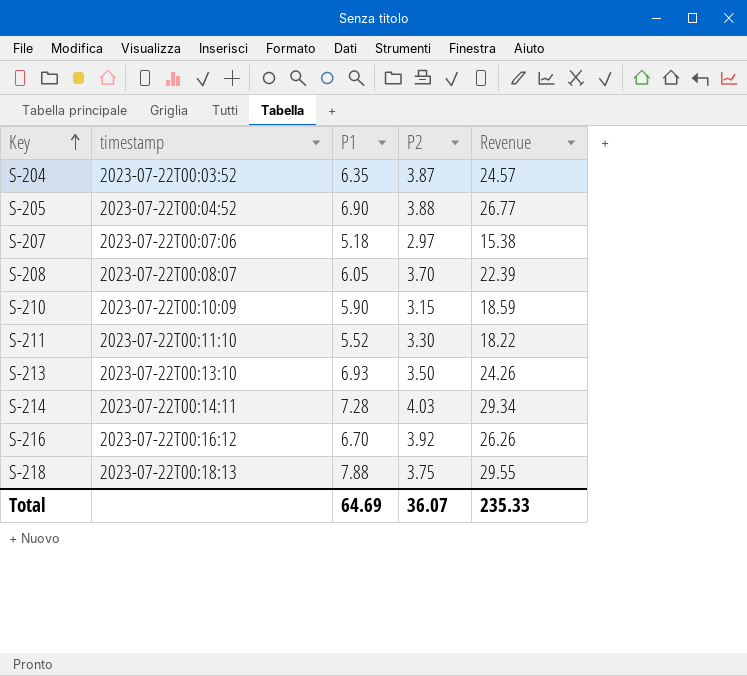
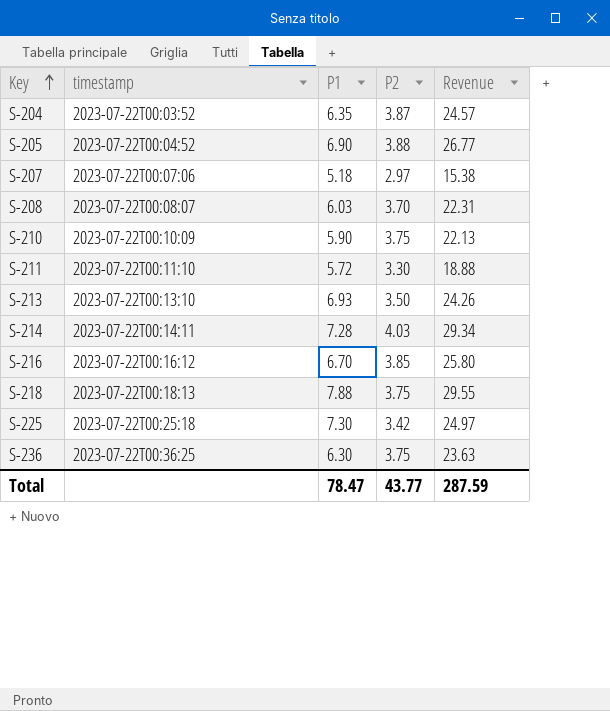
S-208 | P1: 6.05 -> 6.03
S-208 | Revenue: 22.39 -> 22.31
S-210 | P2: 3.15 -> 3.75
S-210 | Revenue: 18.59 -> 22.13
S-211 | P1: 5.52 -> 5.72
S-211 | Revenue: 18.22 -> 18.88
S-216 | P2: 3.92 -> 3.85
S-216 | Revenue: 26.26 -> 25.80
row S-225: none -> 2023-07-22T00:25:18 | 7.30 | 3.42 | 24.97
row S-236: none -> 2023-07-22T00:36:25 | 6.30 | 3.75 | 23.63
Total | P1: 64.69 -> 78.47
Total | P2: 36.07 -> 43.77
Total | Revenue: 235.33 -> 287.59

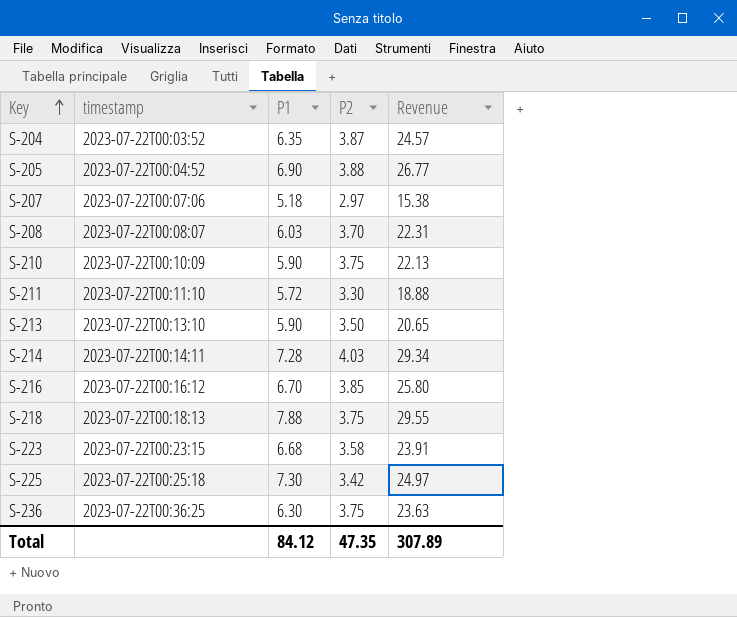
S-213 | P1: 6.93 -> 5.90
S-213 | Revenue: 24.26 -> 20.65
row S-223: none -> 2023-07-22T00:23:15 | 6.68 | 3.58 | 23.91
Total | P1: 78.47 -> 84.12
Total | P2: 43.77 -> 47.35
Total | Revenue: 287.59 -> 307.89

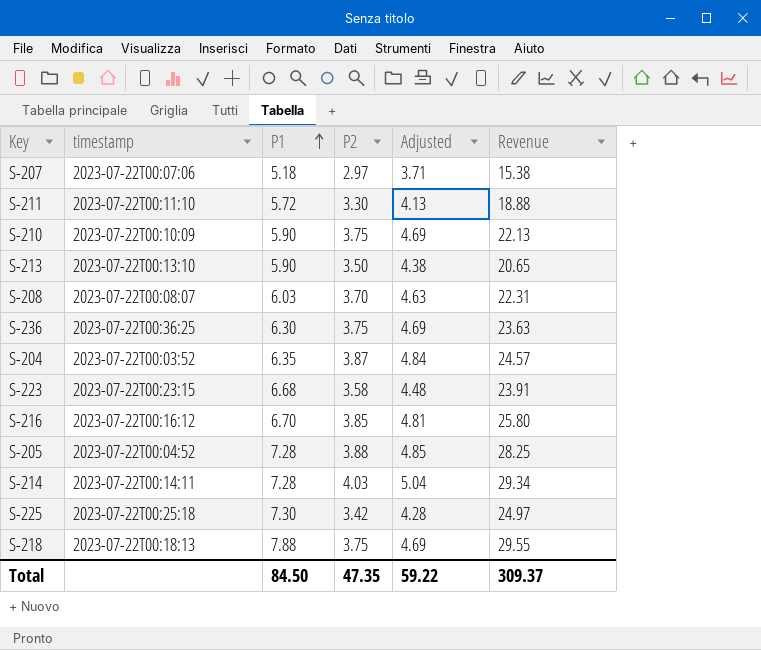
row order: Key ascending -> P1 ascending
column Adjusted | formula: none -> [P2] * 1.25
S-205 | P1: 6.90 -> 7.28
S-205 | Revenue: 26.77 -> 28.25
Total | P1: 84.12 -> 84.50
Total | Revenue: 307.89 -> 309.37

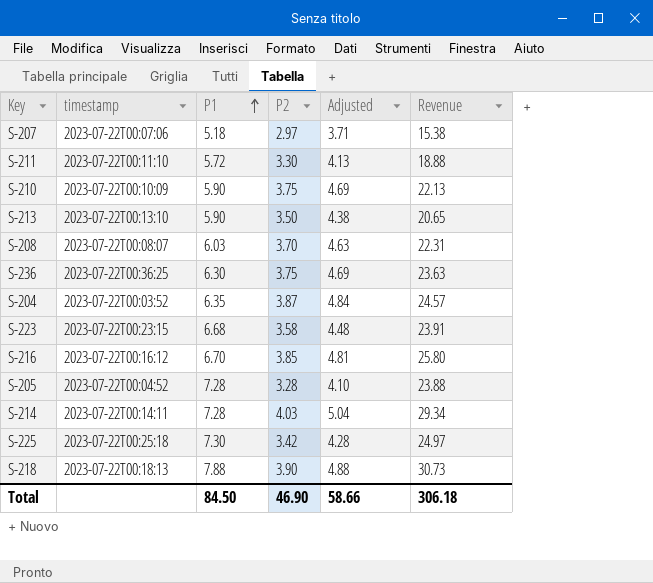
S-205 | P2: 3.88 -> 3.28
S-205 | Adjusted: 4.85 -> 4.10
S-205 | Revenue: 28.25 -> 23.88
S-218 | P2: 3.75 -> 3.90
S-218 | Adjusted: 4.69 -> 4.88
S-218 | Revenue: 29.55 -> 30.73
Total | P2: 47.35 -> 46.90
Total | Adjusted: 59.22 -> 58.66
Total | Revenue: 309.37 -> 306.18

